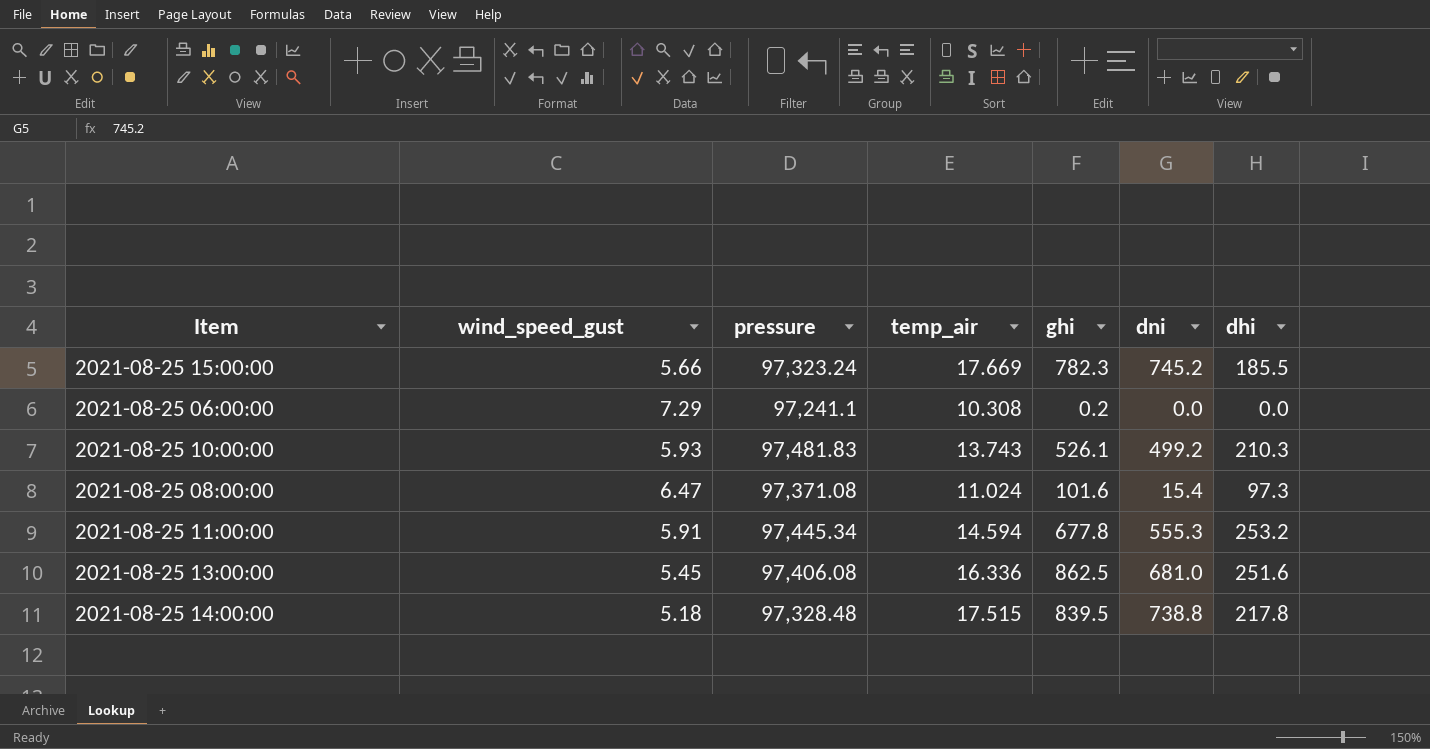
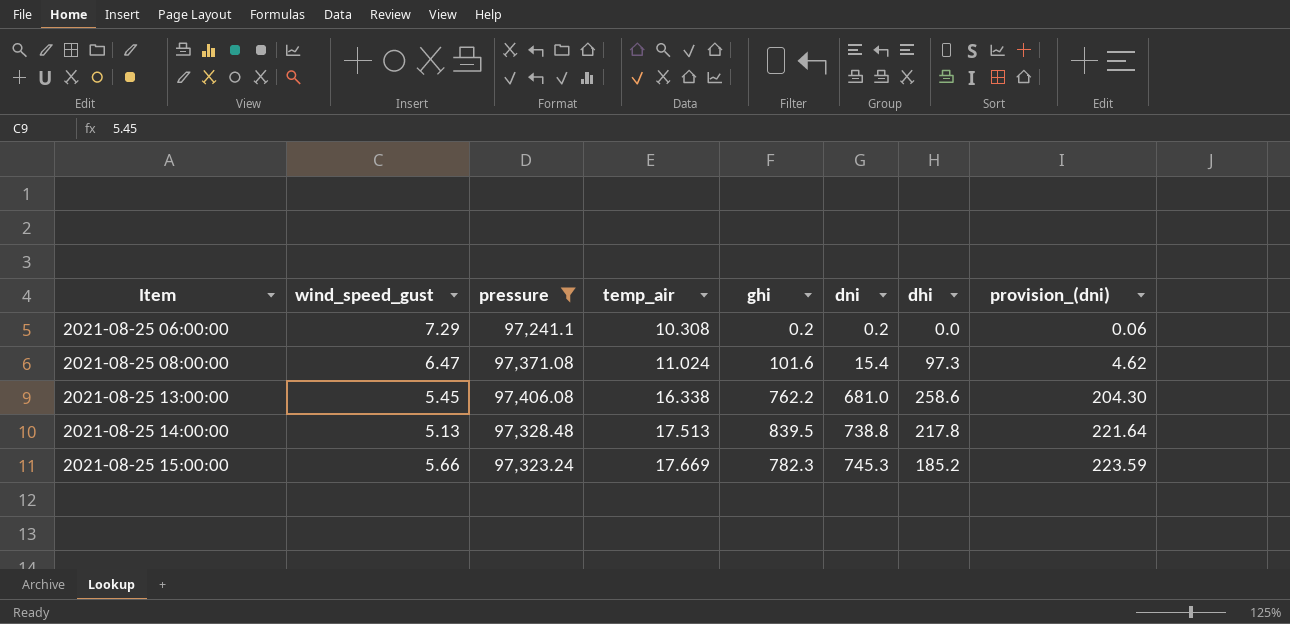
filter: none -> pressure <= 97,406.08
row order: none -> Item ascending
column provision_(dni) | formula: none -> [dni] * 0.3
2021-08-25 06:00:00 | dni: 0.0 -> 0.2
2021-08-25 13:00:00 | temp_air: 16.336 -> 16.338
2021-08-25 13:00:00 | ghi: 862.5 -> 762.2
2021-08-25 13:00:00 | dhi: 251.6 -> 258.6
2021-08-25 14:00:00 | wind_speed_gust: 5.18 -> 5.13
2021-08-25 14:00:00 | temp_air: 17.515 -> 17.513
2021-08-25 15:00:00 | dni: 745.2 -> 745.3
2021-08-25 15:00:00 | dhi: 185.5 -> 185.2

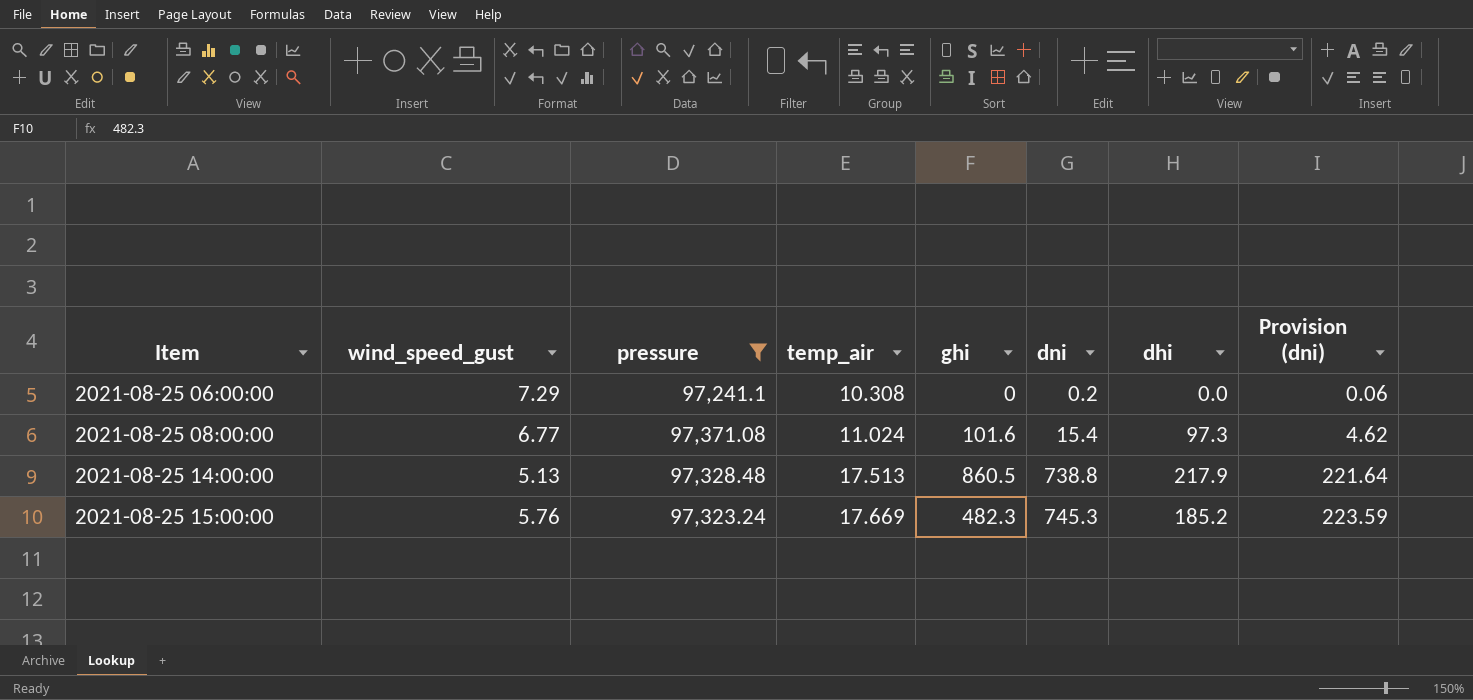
column name: provision_(dni) -> Provision (dni)
row 2021-08-25 13:00:00: 5.45 | 97,406.08 | 16.338 | 762.2 | 681.0 | 258.6 | 204.30 -> none
2021-08-25 06:00:00 | ghi: 0.2 -> 0
2021-08-25 08:00:00 | wind_speed_gust: 6.47 -> 6.77
2021-08-25 14:00:00 | ghi: 839.5 -> 860.5
2021-08-25 14:00:00 | dhi: 217.8 -> 217.9
2021-08-25 15:00:00 | wind_speed_gust: 5.66 -> 5.76
2021-08-25 15:00:00 | ghi: 782.3 -> 482.3

